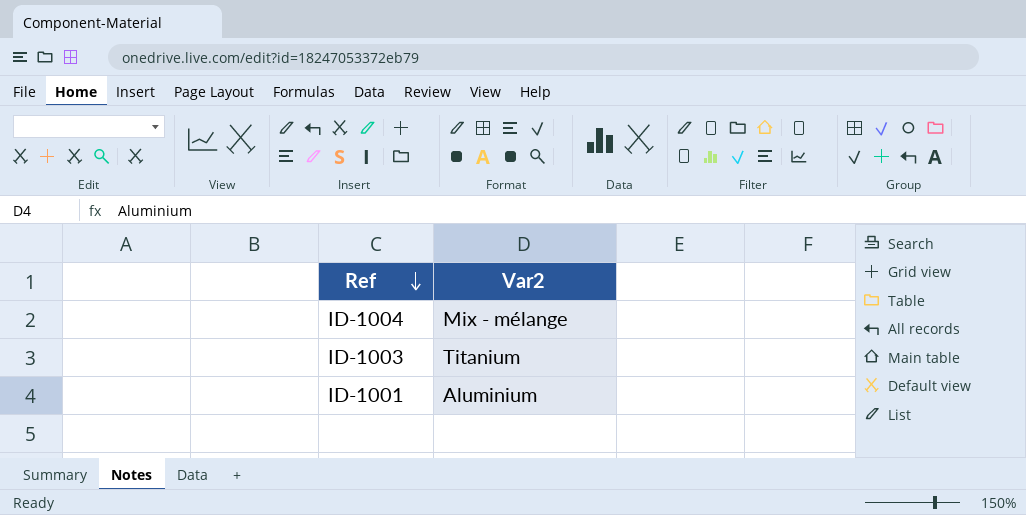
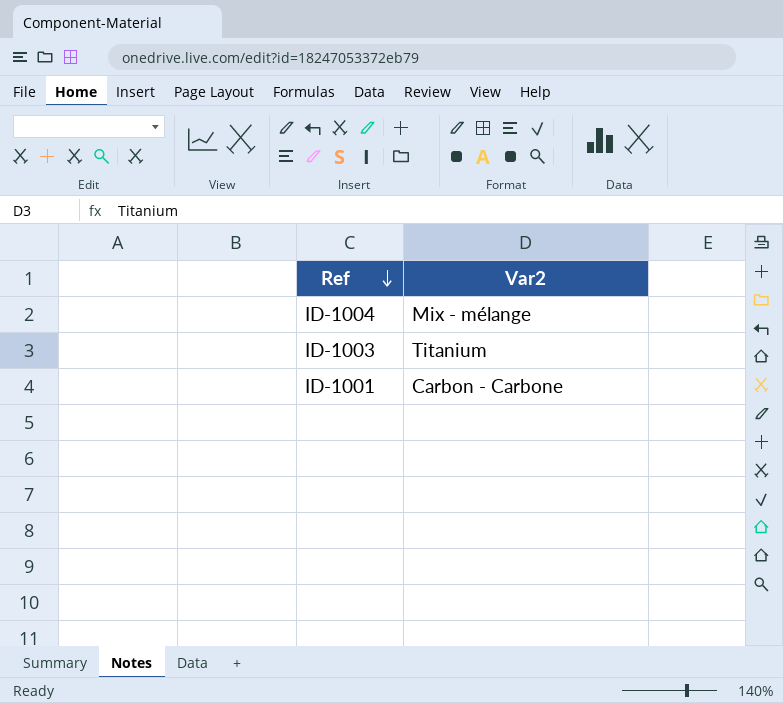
ID-1001 | Var2: Aluminium -> Carbon - Carbone

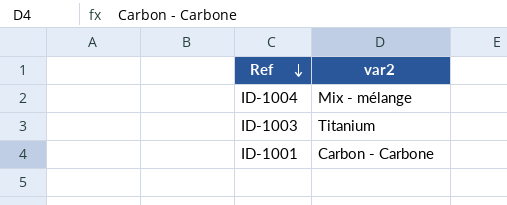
column name: Var2 -> var2

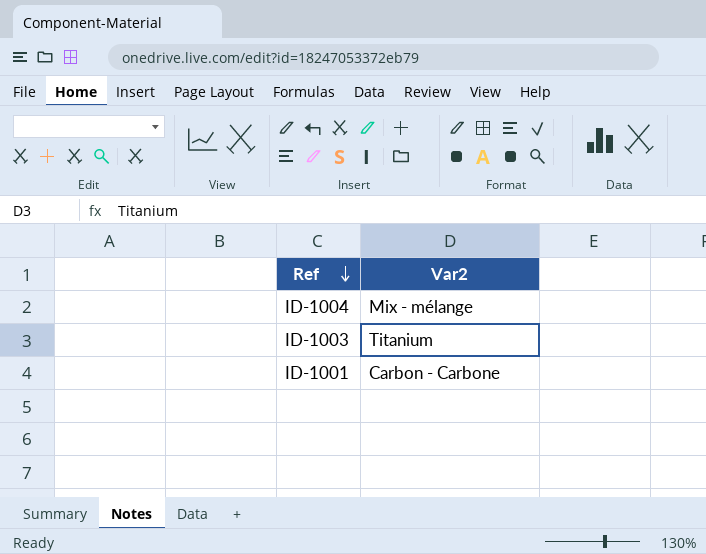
column name: var2 -> Var2

